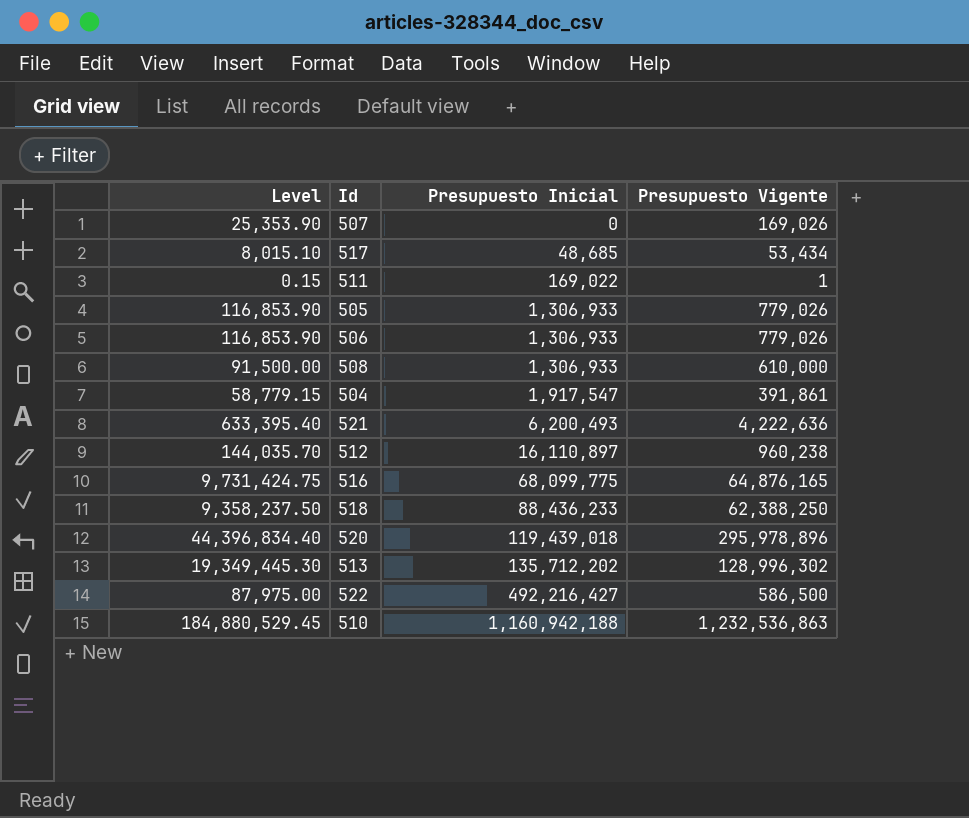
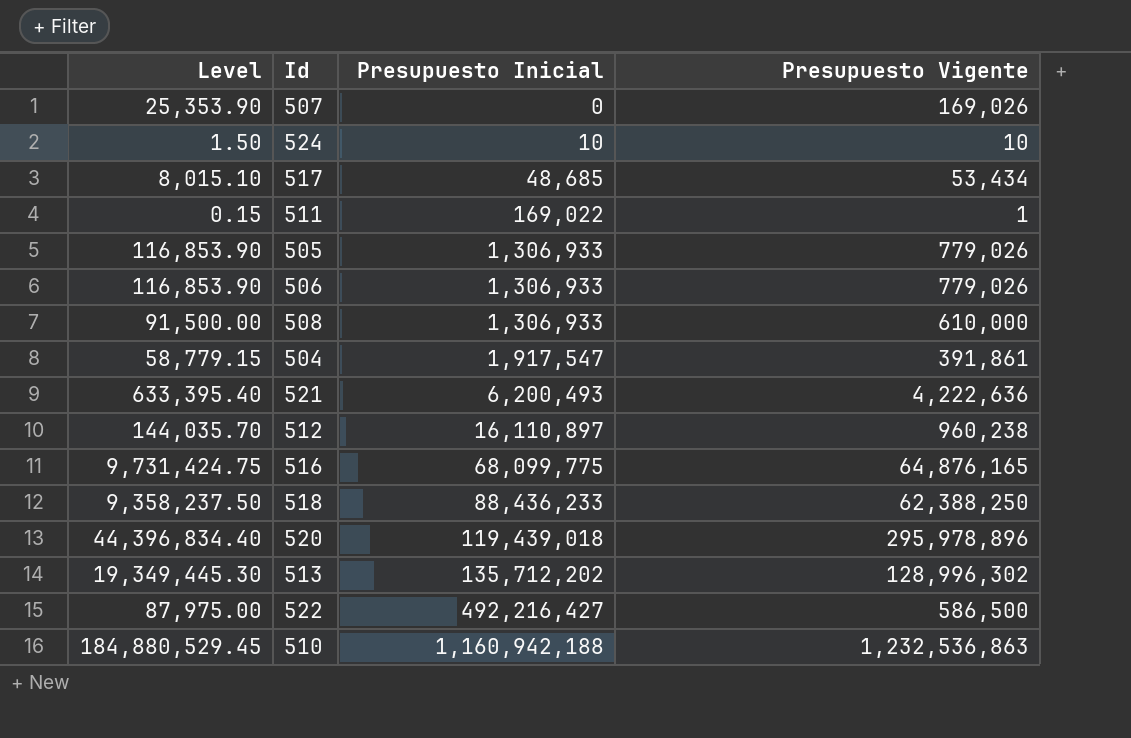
row 524: none -> 1.50 | 10 | 10

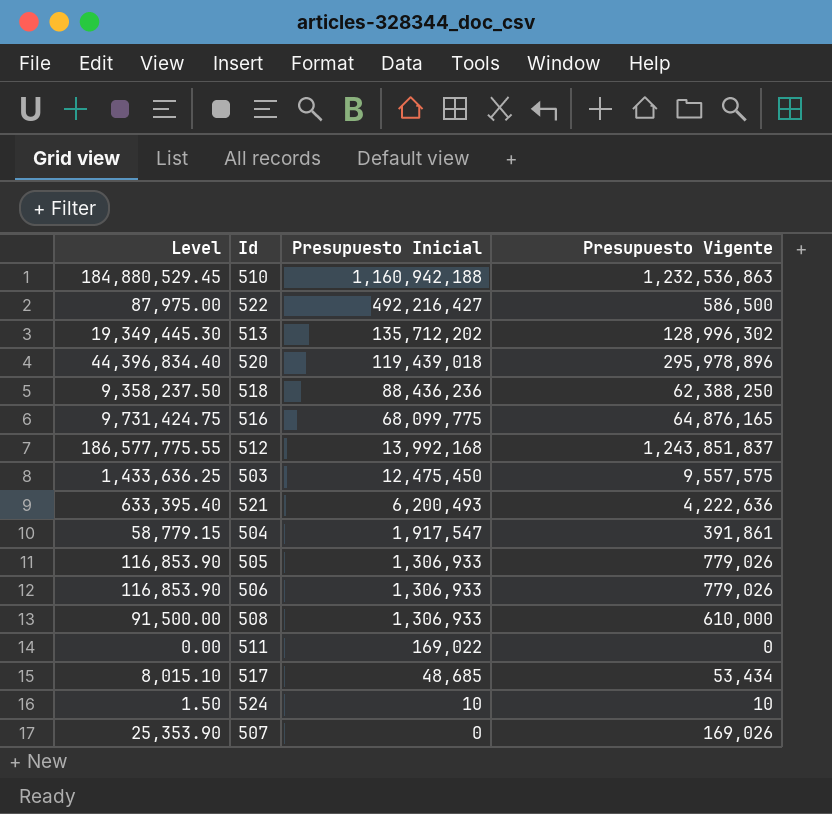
row order: Presupuesto Inicial ascending -> Presupuesto Inicial descending
518 | Presupuesto Inicial: 88,436,233 -> 88,436,236
512 | Level: 144,035.70 -> 186,577,775.55
512 | Presupuesto Inicial: 16,110,897 -> 13,992,168
512 | Presupuesto Vigente: 960,238 -> 1,243,851,837
row 503: none -> 1,433,636.25 | 12,475,450 | 9,557,575
511 | Level: 0.15 -> 0.00
511 | Presupuesto Vigente: 1 -> 0

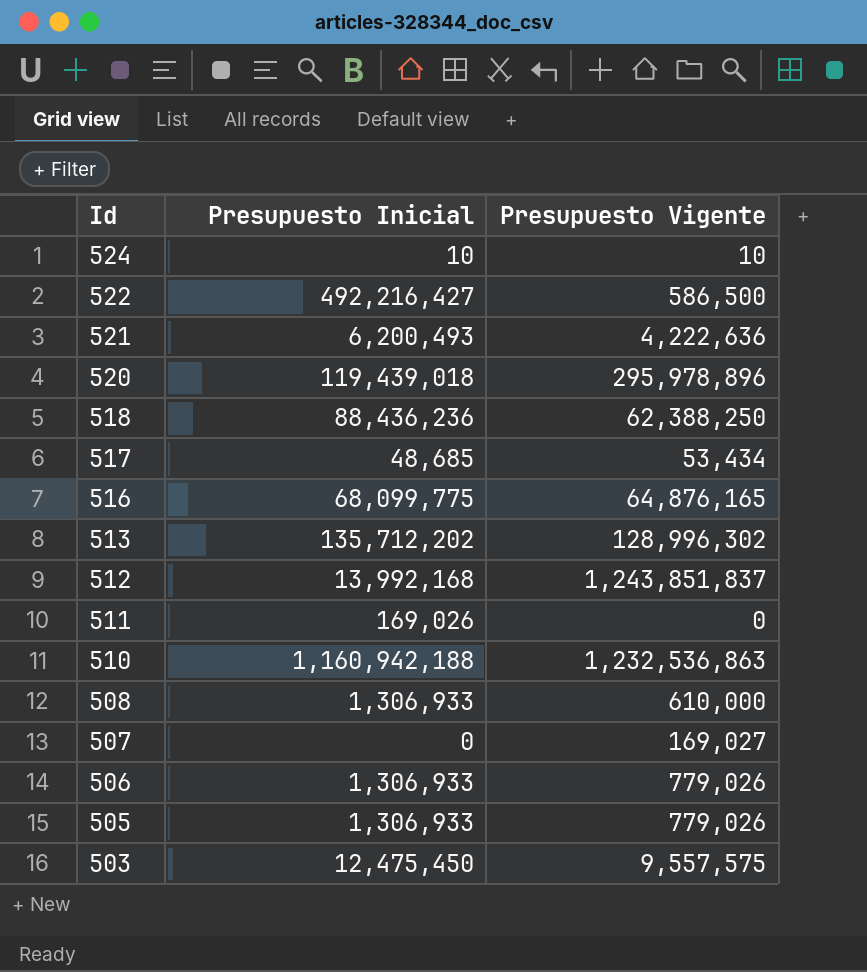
row order: Presupuesto Inicial descending -> Id descending
column Level | formula: [Presupuesto Vigente] * 0.15 -> none
row 504: 58,779.15 | 1,917,547 | 391,861 -> none
511 | Presupuesto Inicial: 169,022 -> 169,026
507 | Presupuesto Vigente: 169,026 -> 169,027

